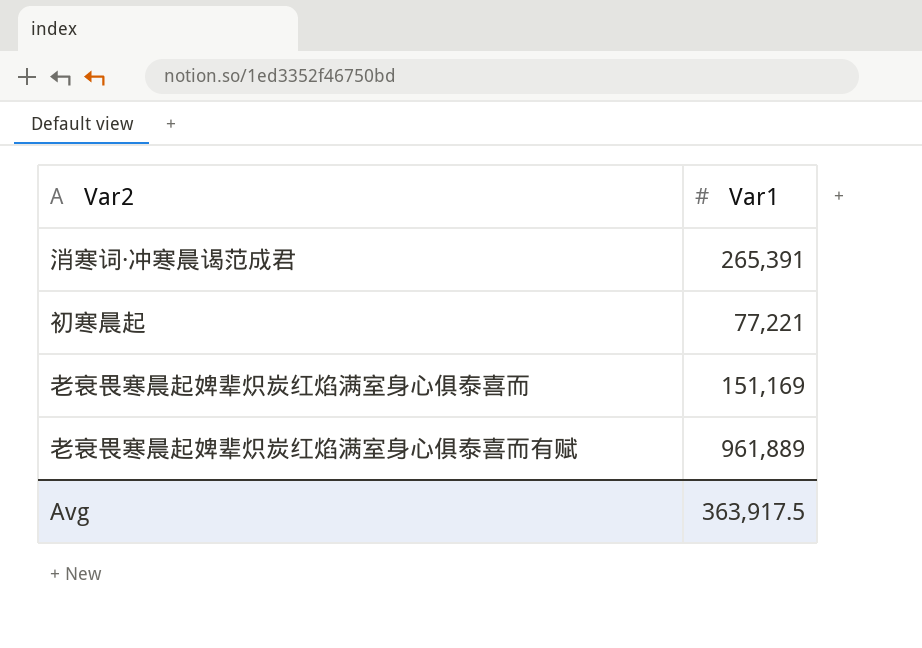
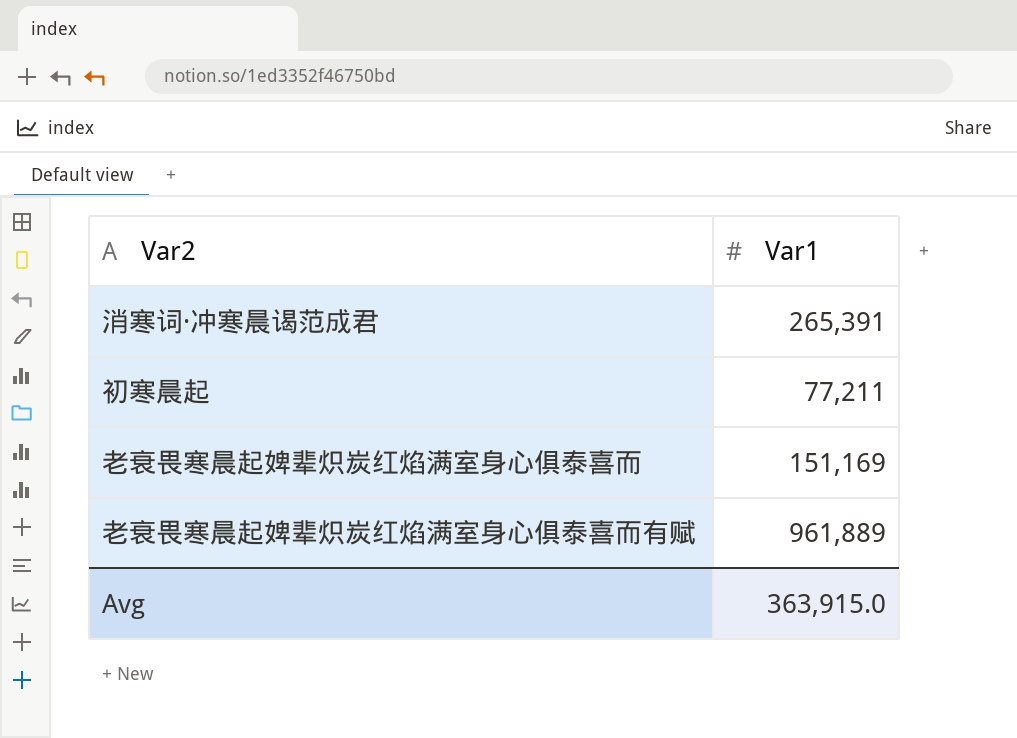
初寒晨起 | Var1: 77,221 -> 77,211
Avg | Var1: 363,917.5 -> 363,915.0

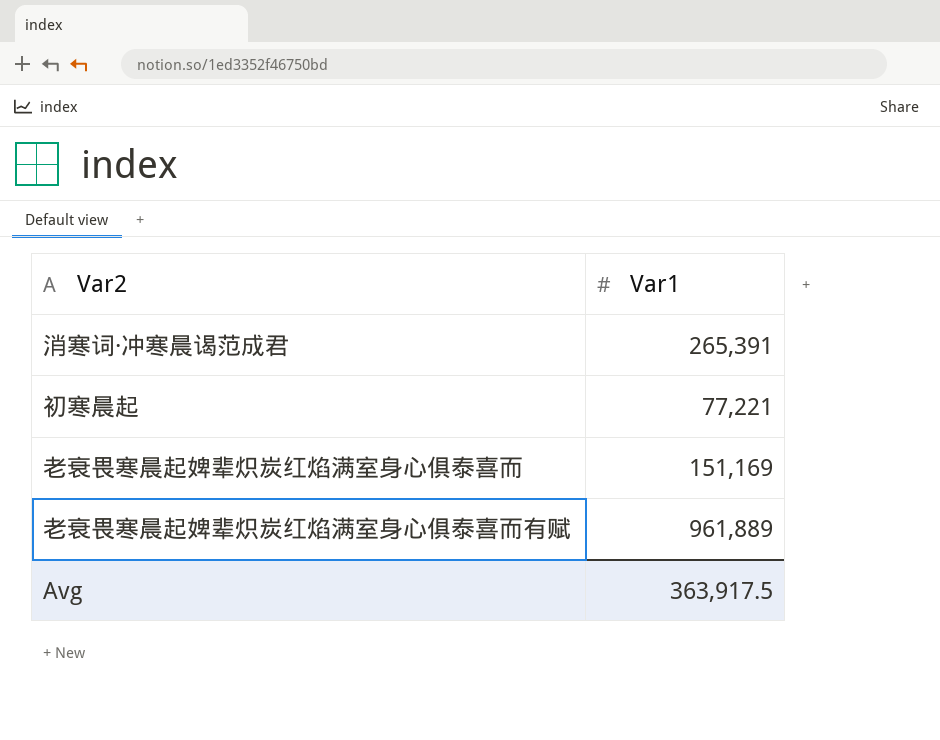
初寒晨起 | Var1: 77,211 -> 77,221
Avg | Var1: 363,915.0 -> 363,917.5

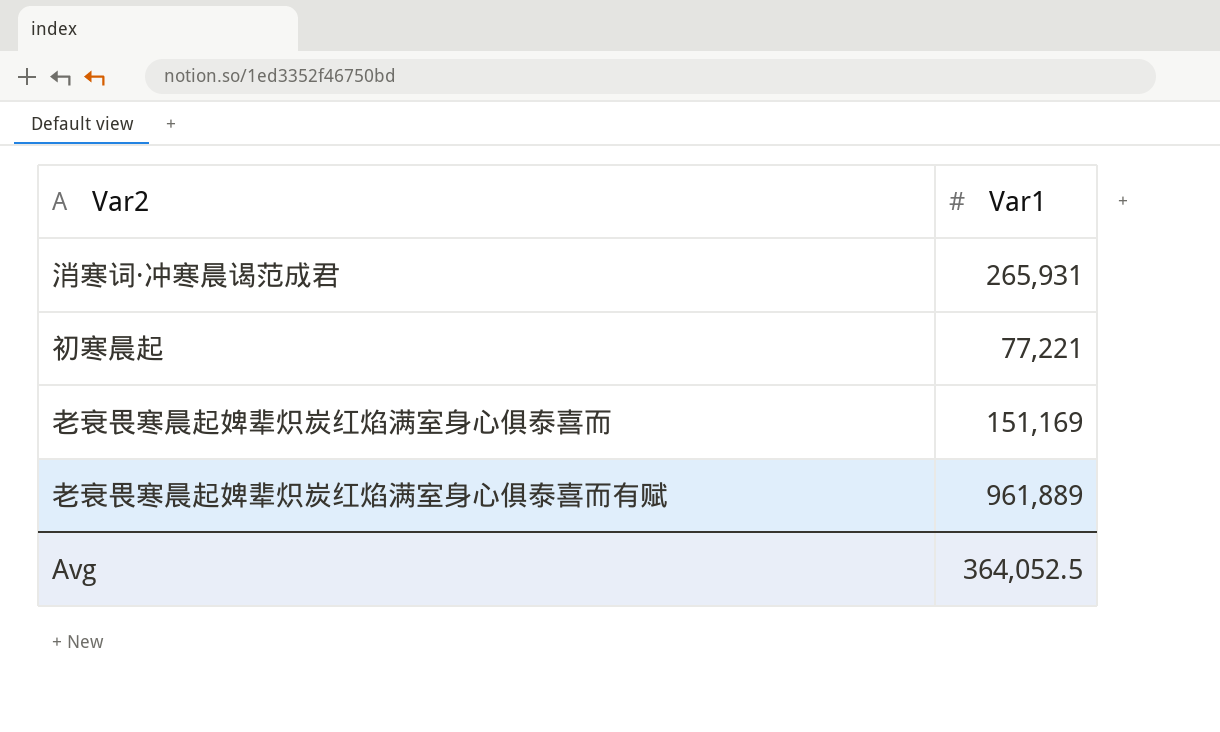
消寒词·冲寒晨谒范成君 | Var1: 265,391 -> 265,931
Avg | Var1: 363,917.5 -> 364,052.5

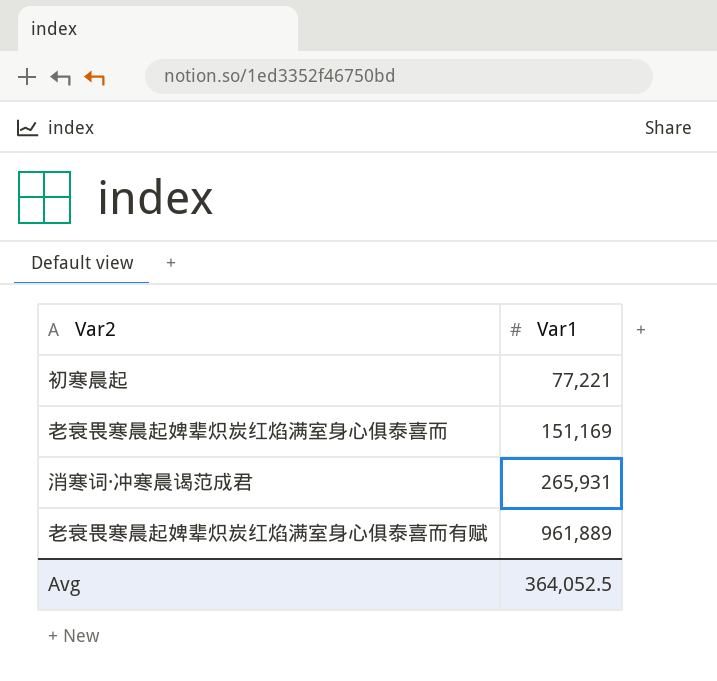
row order: none -> Var1 ascending

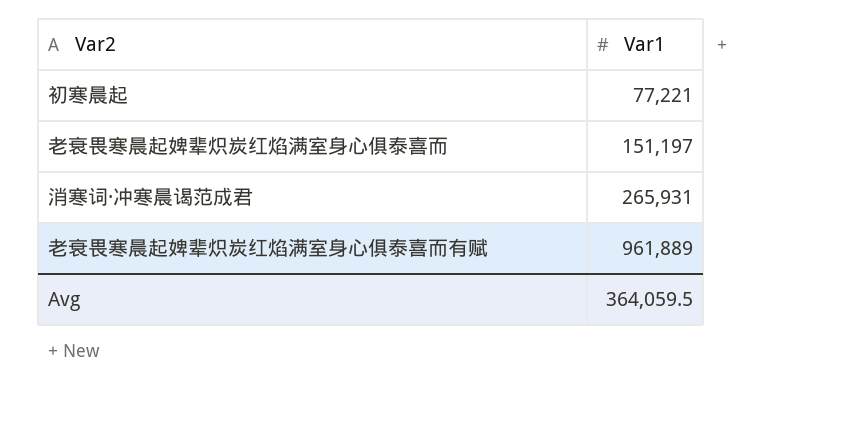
老衰畏寒晨起婢辈炽炭红焰满室身心俱泰喜而 | Var1: 151,169 -> 151,197
Avg | Var1: 364,052.5 -> 364,059.5

